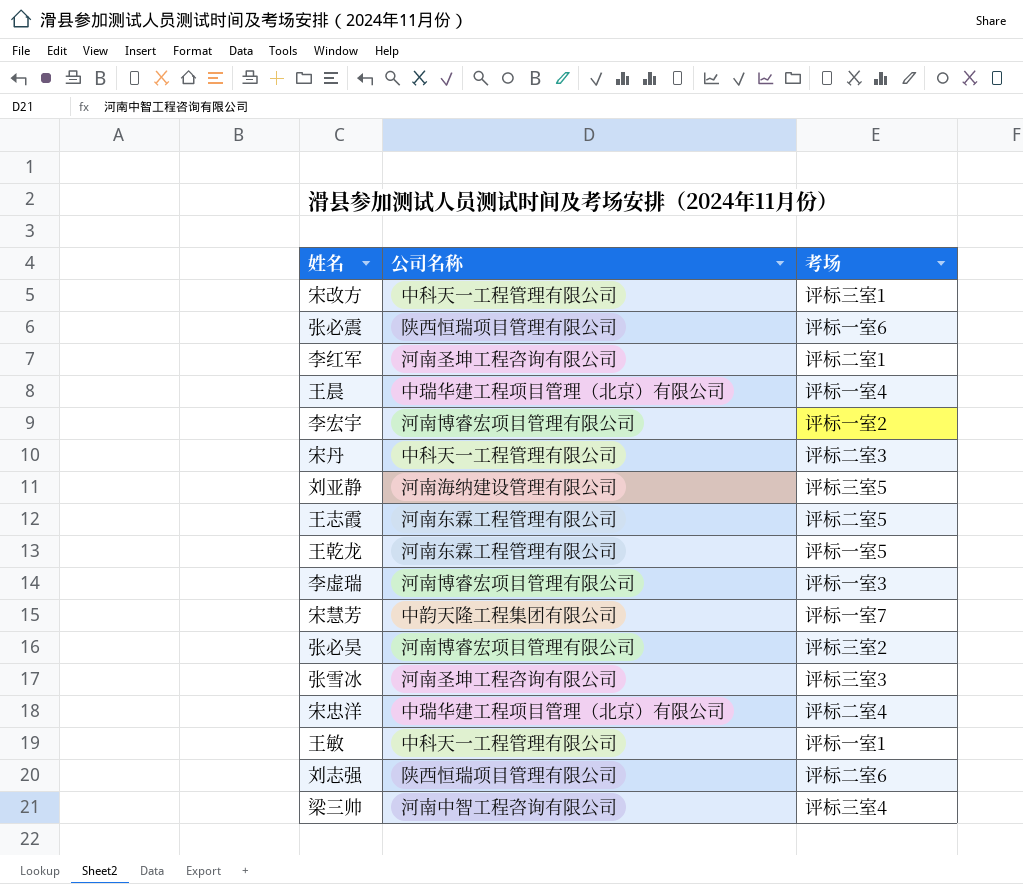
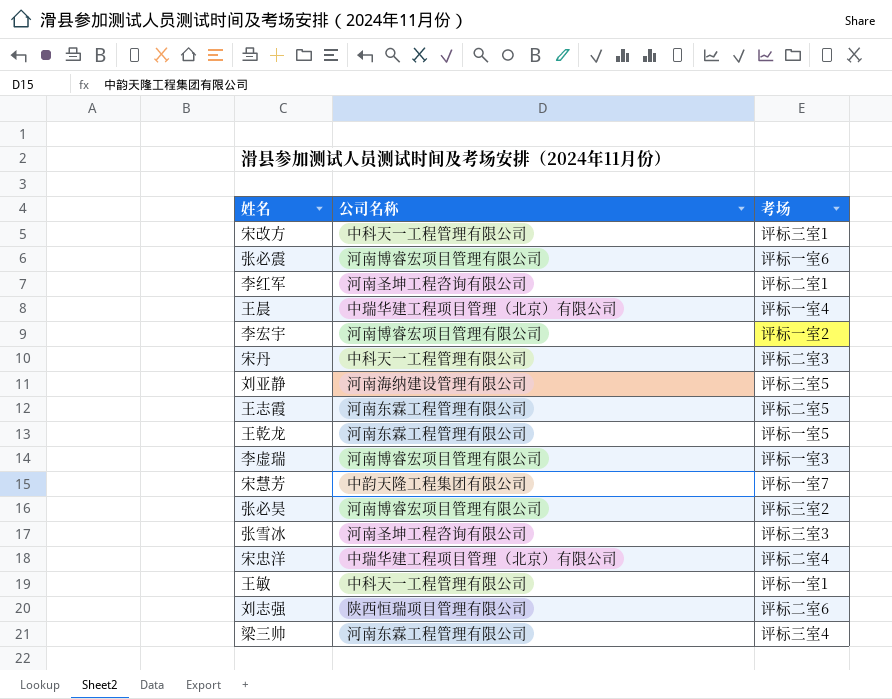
张必震 | 公司名称: 陕西恒瑞项目管理有限公司 -> 河南博睿宏项目管理有限公司
梁三帅 | 公司名称: 河南中智工程咨询有限公司 -> 河南东霖工程管理有限公司

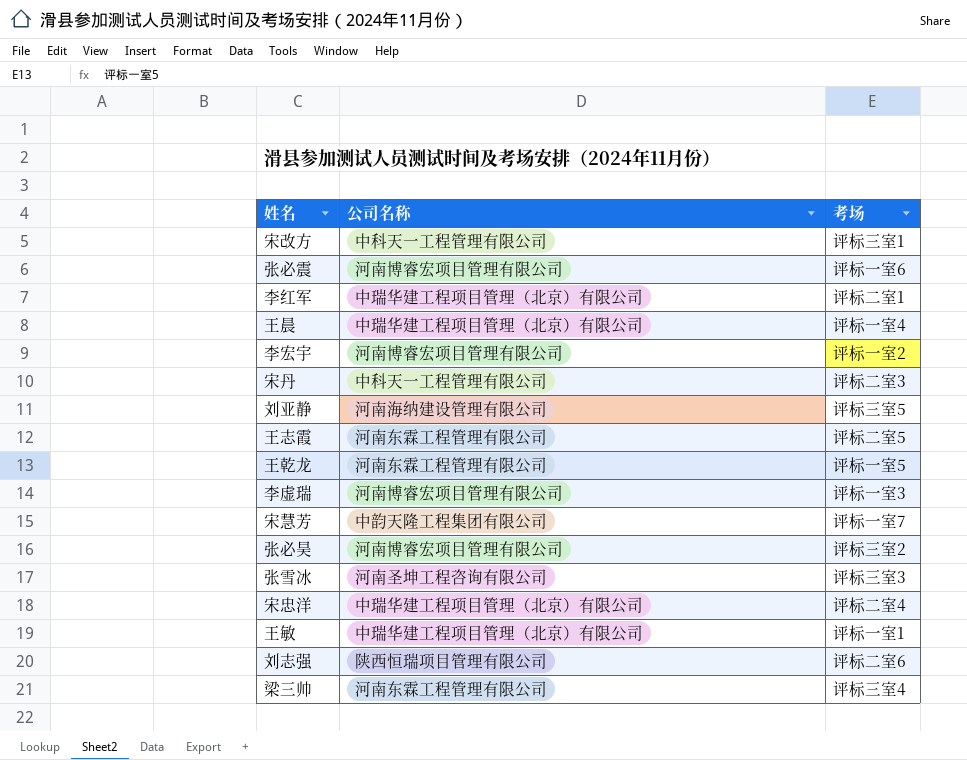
李红军 | 公司名称: 河南圣坤工程咨询有限公司 -> 中瑞华建工程项目管理（北京）有限公司
王敏 | 公司名称: 中科天一工程管理有限公司 -> 中瑞华建工程项目管理（北京）有限公司

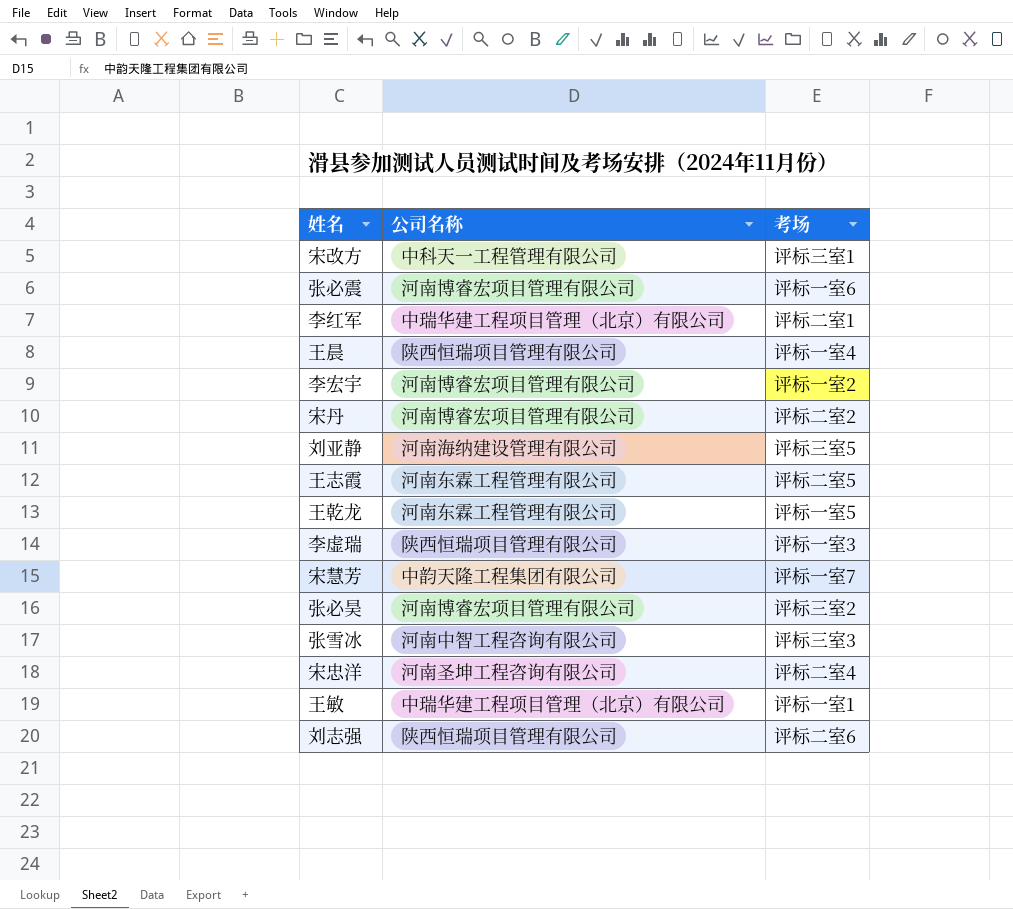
row 梁三帅: 河南东霖工程管理有限公司 | 评标三室4 -> none
王晨 | 公司名称: 中瑞华建工程项目管理（北京）有限公司 -> 陕西恒瑞项目管理有限公司
宋丹 | 公司名称: 中科天一工程管理有限公司 -> 河南博睿宏项目管理有限公司
宋丹 | 考场: 评标二室3 -> 评标二室2
李虚瑞 | 公司名称: 河南博睿宏项目管理有限公司 -> 陕西恒瑞项目管理有限公司
张雪冰 | 公司名称: 河南圣坤工程咨询有限公司 -> 河南中智工程咨询有限公司
宋忠洋 | 公司名称: 中瑞华建工程项目管理（北京）有限公司 -> 河南圣坤工程咨询有限公司

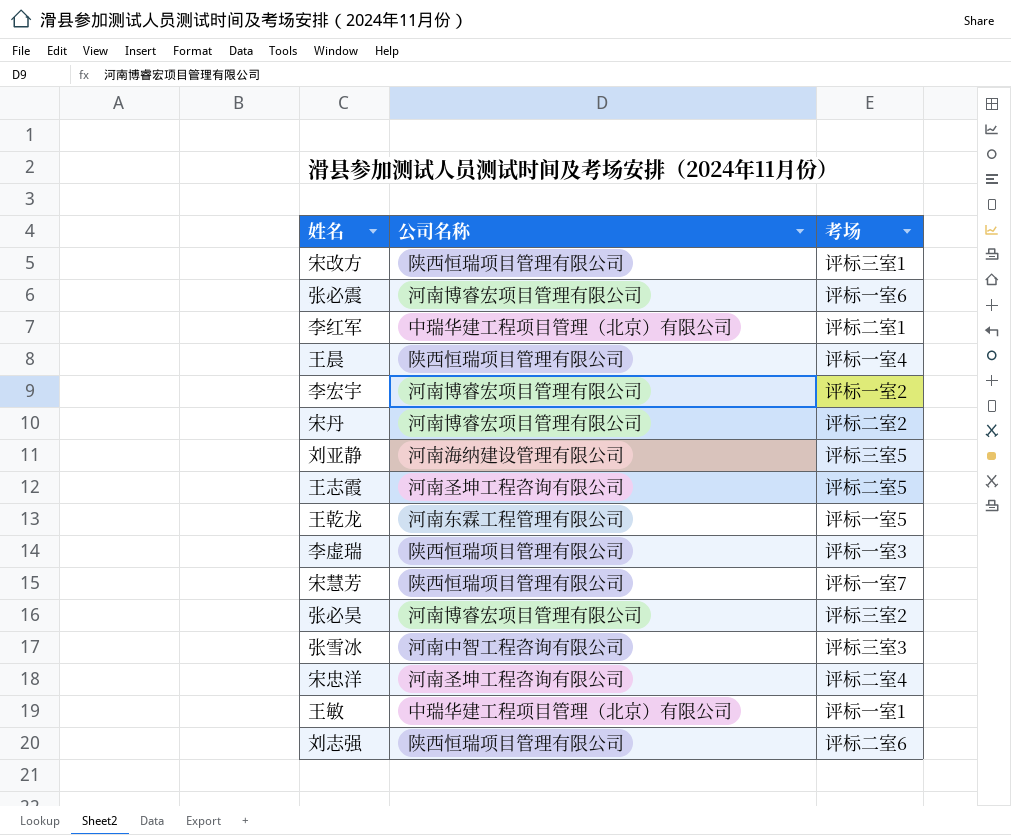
宋改方 | 公司名称: 中科天一工程管理有限公司 -> 陕西恒瑞项目管理有限公司
王志霞 | 公司名称: 河南东霖工程管理有限公司 -> 河南圣坤工程咨询有限公司
宋慧芳 | 公司名称: 中韵天隆工程集团有限公司 -> 陕西恒瑞项目管理有限公司

